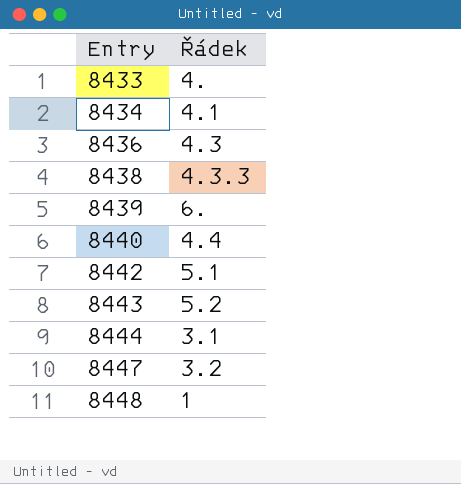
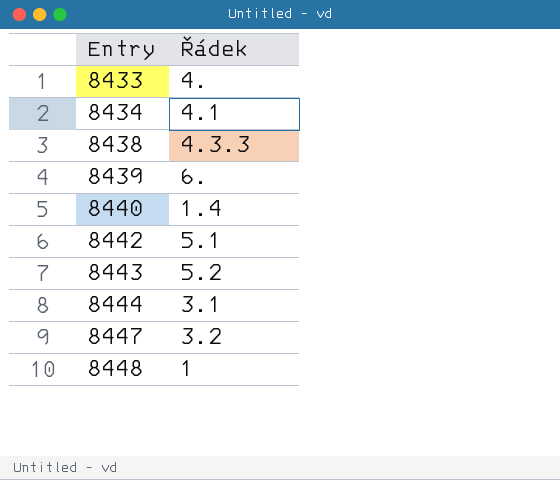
row 8436: 4.3 -> none
8440 | Řádek: 4.4 -> 1.4

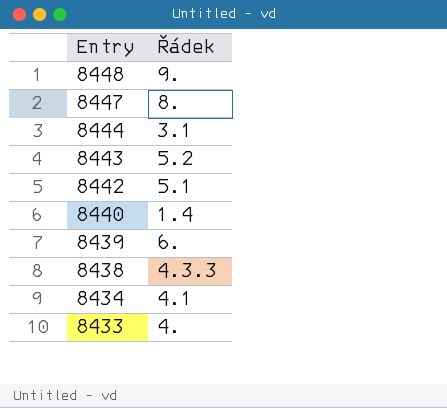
row order: Entry ascending -> Entry descending
8448 | Řádek: 1 -> 9.
8447 | Řádek: 3.2 -> 8.

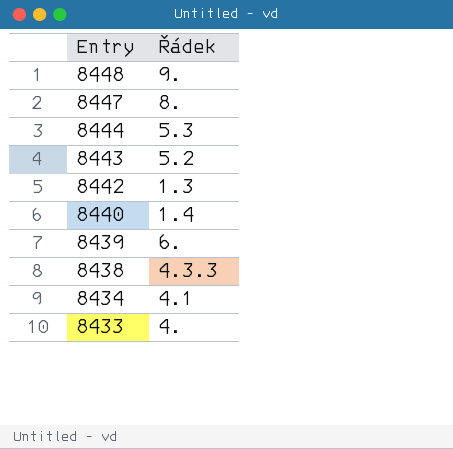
8444 | Řádek: 3.1 -> 5.3
8442 | Řádek: 5.1 -> 1.3

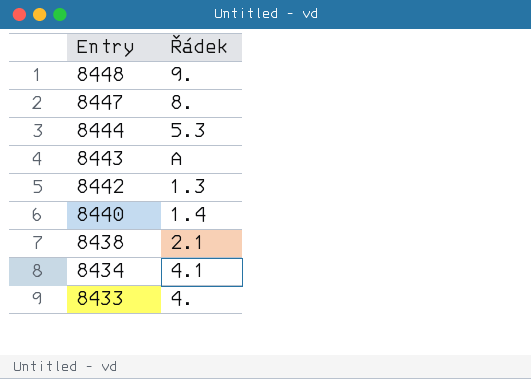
row 8439: 6. -> none
8443 | Řádek: 5.2 -> A
8438 | Řádek: 4.3.3 -> 2.1

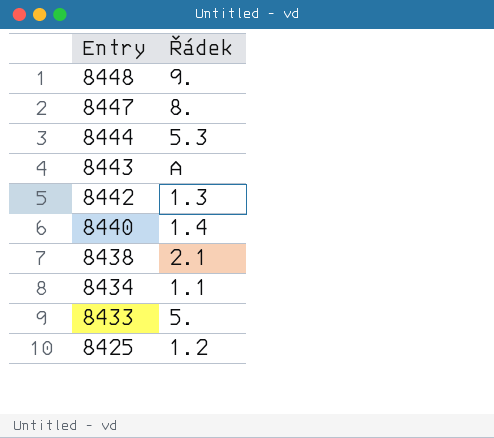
8434 | Řádek: 4.1 -> 1.1
8433 | Řádek: 4. -> 5.
row 8425: none -> 1.2

